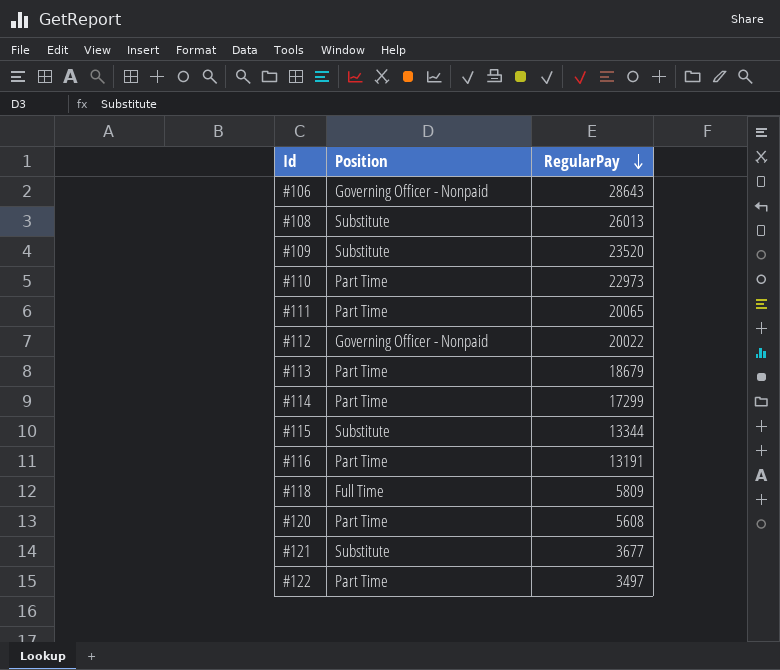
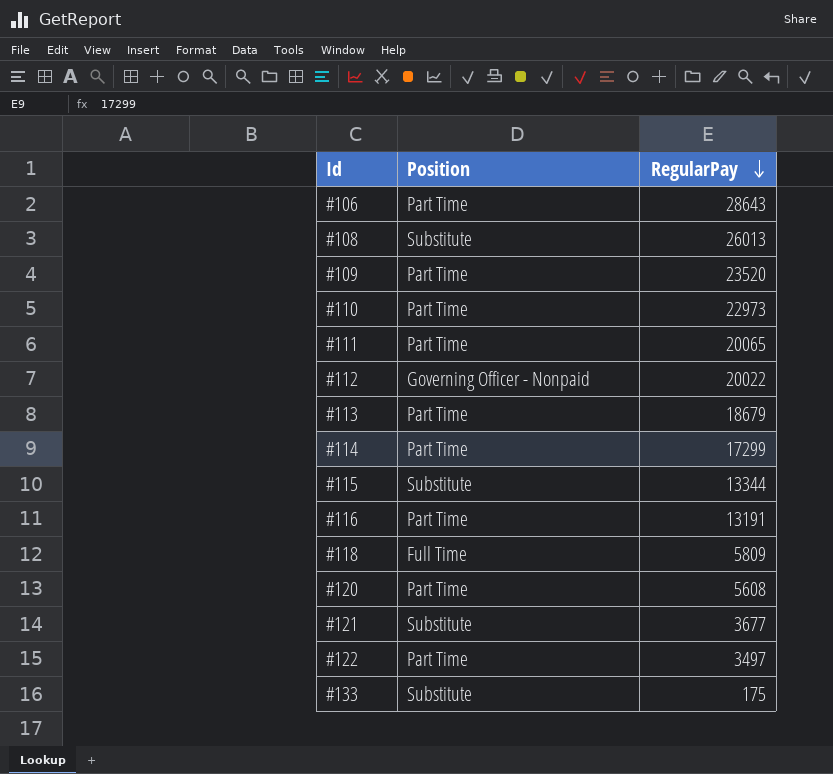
#106 | Position: Governing Officer - Nonpaid -> Part Time
#109 | Position: Substitute -> Part Time
row #133: none -> Substitute | 175

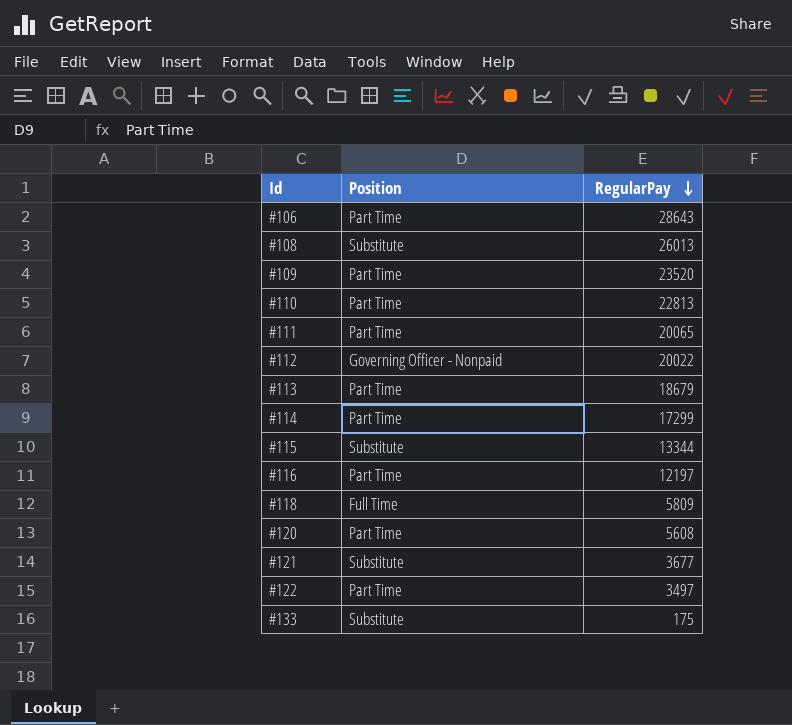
#110 | RegularPay: 22973 -> 22813
#116 | RegularPay: 13191 -> 12197

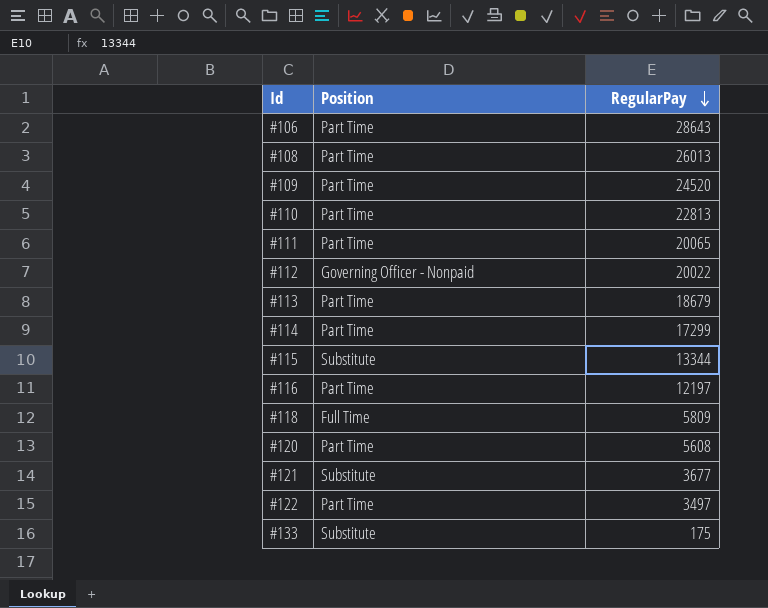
#108 | Position: Substitute -> Part Time
#109 | RegularPay: 23520 -> 24520

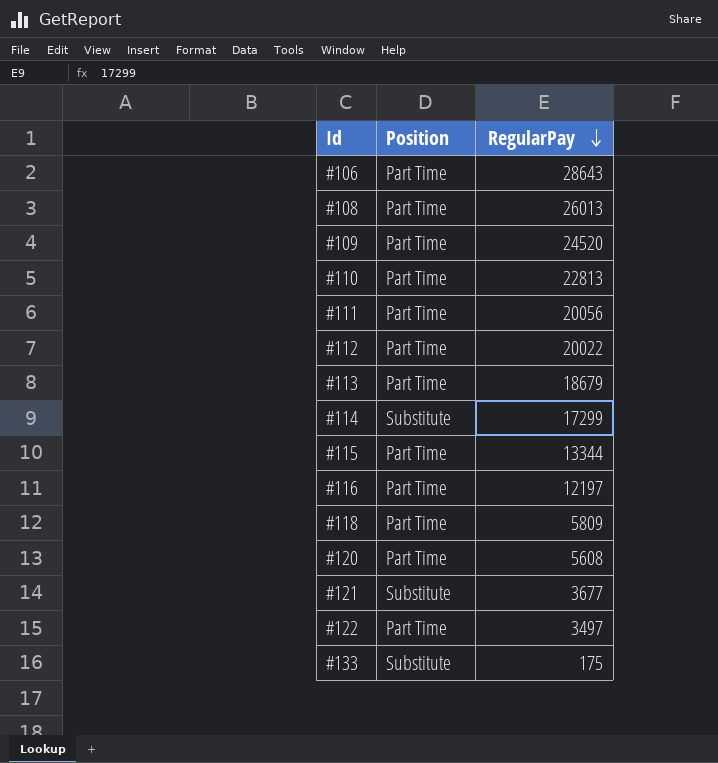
#111 | RegularPay: 20065 -> 20056
#112 | Position: Governing Officer - Nonpaid -> Part Time
#114 | Position: Part Time -> Substitute
#115 | Position: Substitute -> Part Time
#118 | Position: Full Time -> Part Time

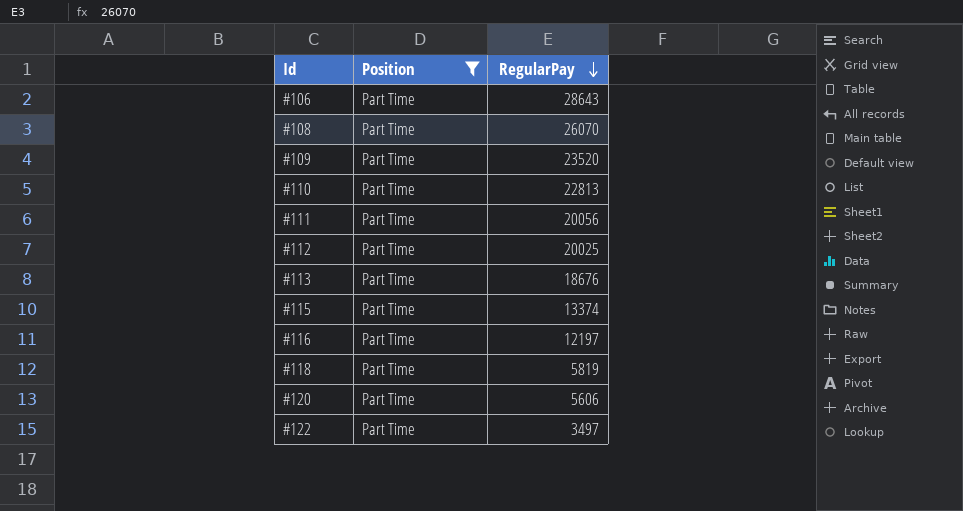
filter: none -> Position = Part Time
#108 | RegularPay: 26013 -> 26070
#109 | RegularPay: 24520 -> 23520
#112 | RegularPay: 20022 -> 20025
#113 | RegularPay: 18679 -> 18676
#115 | RegularPay: 13344 -> 13374
#118 | RegularPay: 5809 -> 5819
#120 | RegularPay: 5608 -> 5606

